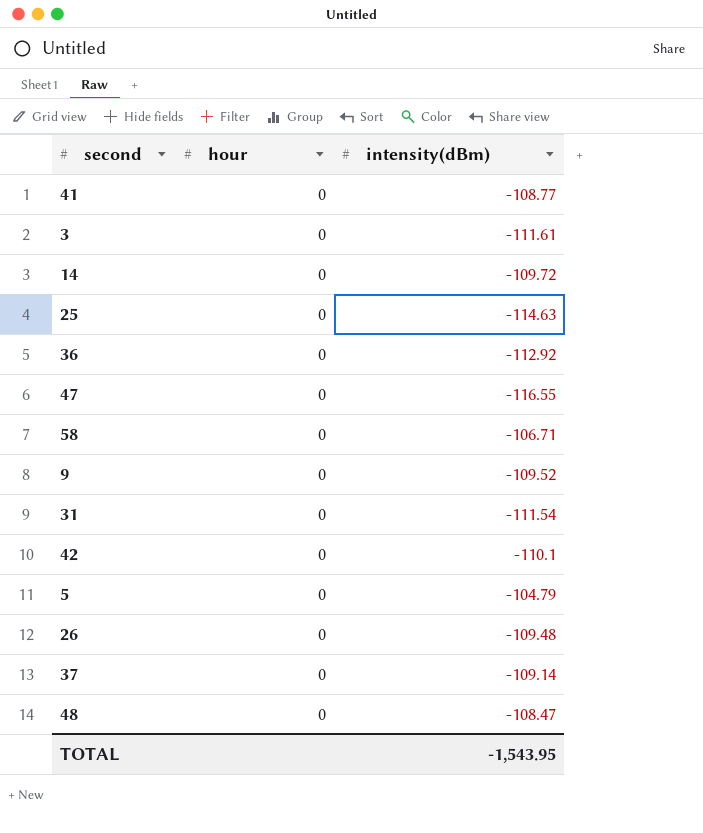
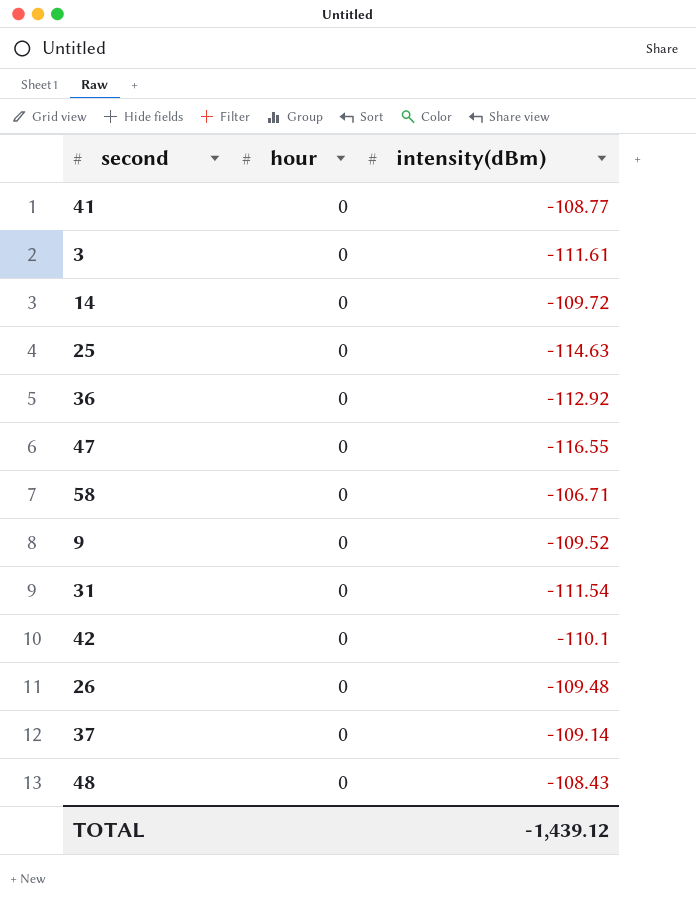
row 5: 0 | -104.79 -> none
48 | intensity(dBm): -108.47 -> -108.43
TOTAL | intensity(dBm): -1,543.95 -> -1,439.12

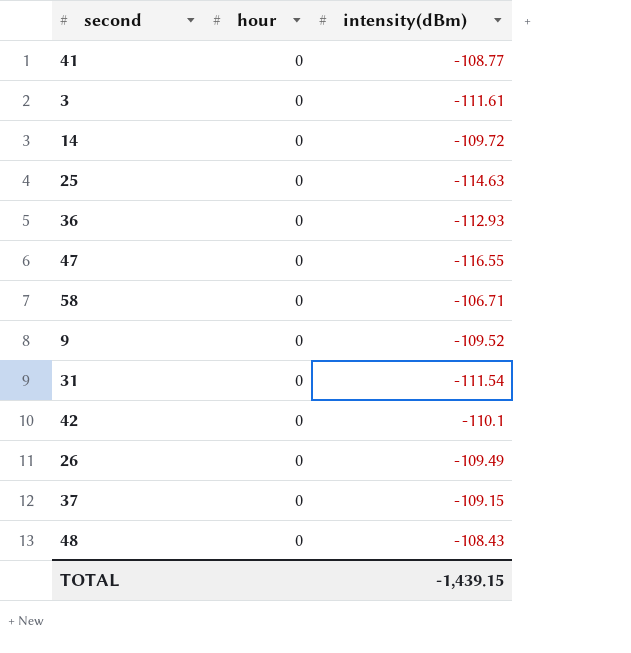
36 | intensity(dBm): -112.92 -> -112.93
26 | intensity(dBm): -109.48 -> -109.49
37 | intensity(dBm): -109.14 -> -109.15
TOTAL | intensity(dBm): -1,439.12 -> -1,439.15

